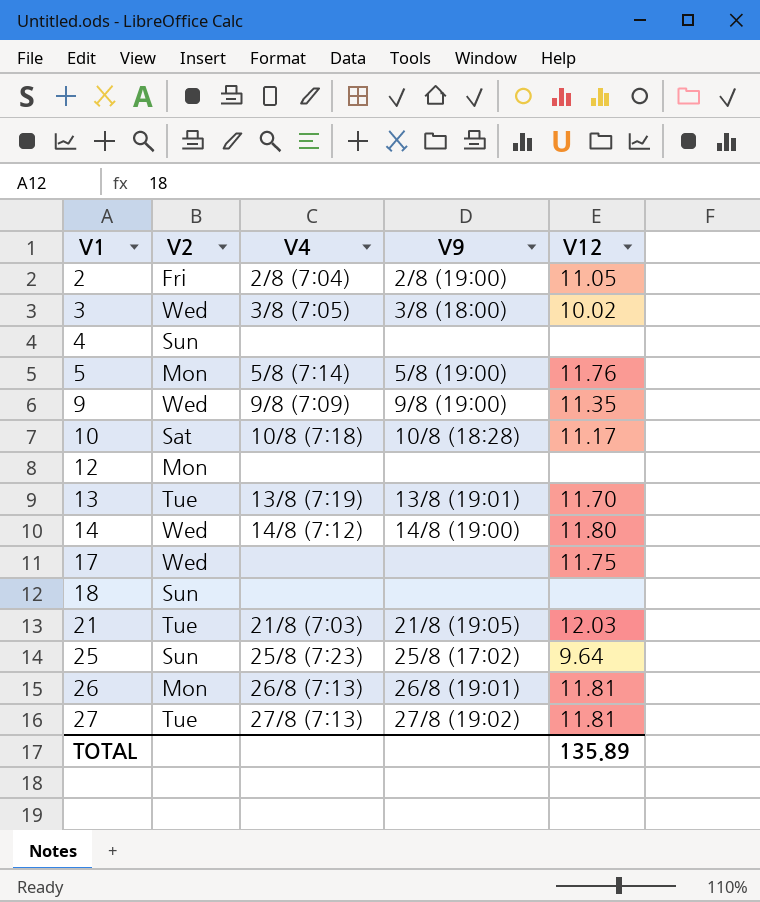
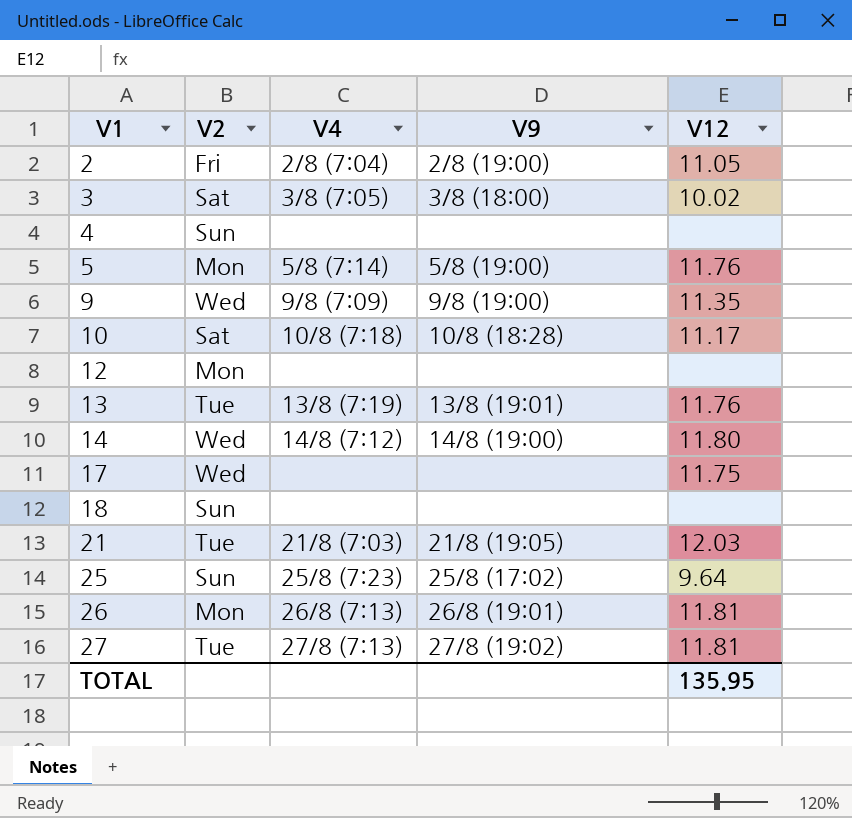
3 | V2: Wed -> Sat
13 | V12: 11.70 -> 11.76
TOTAL | V12: 135.89 -> 135.95

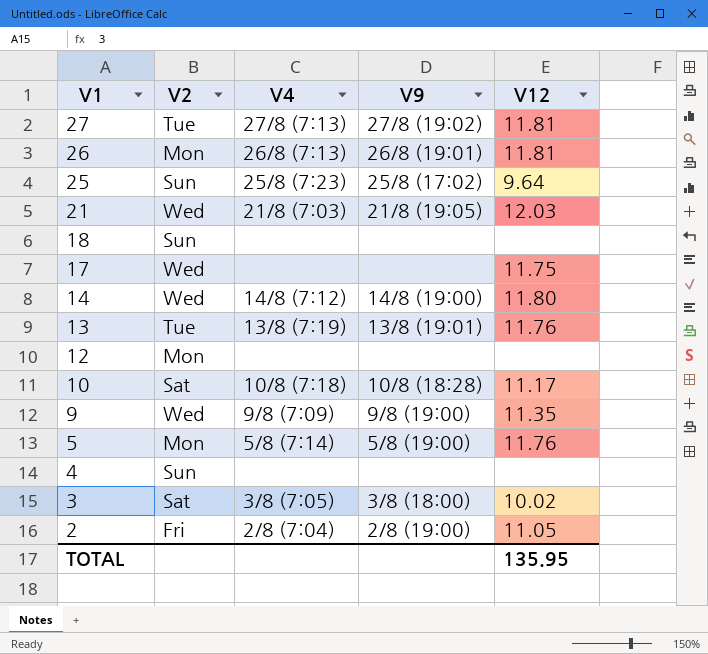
row order: V1 ascending -> V1 descending
21 | V2: Tue -> Wed

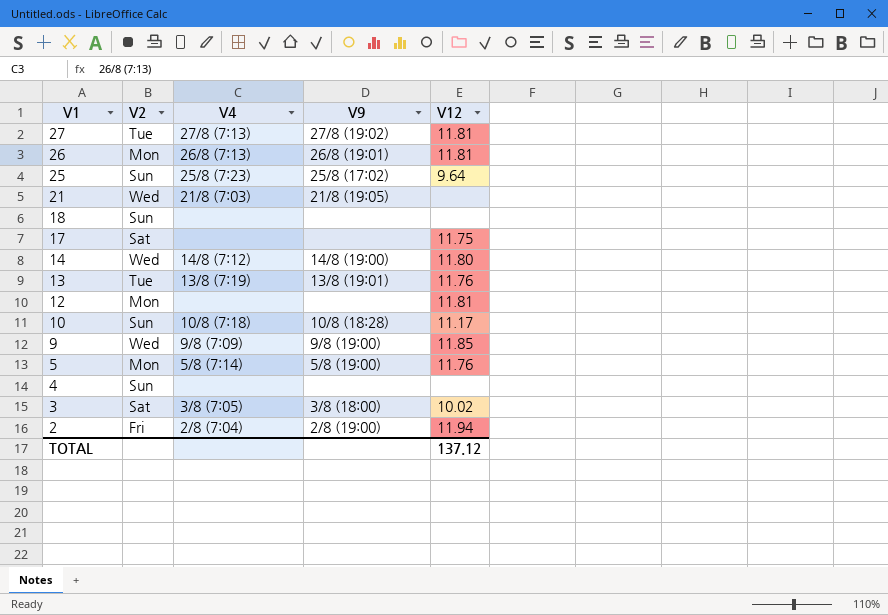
21 | V12: 12.03 -> none
17 | V2: Wed -> Sat
12 | V12: none -> 11.81
10 | V2: Sat -> Sun
9 | V12: 11.35 -> 11.85
2 | V12: 11.05 -> 11.94
TOTAL | V12: 135.95 -> 137.12

